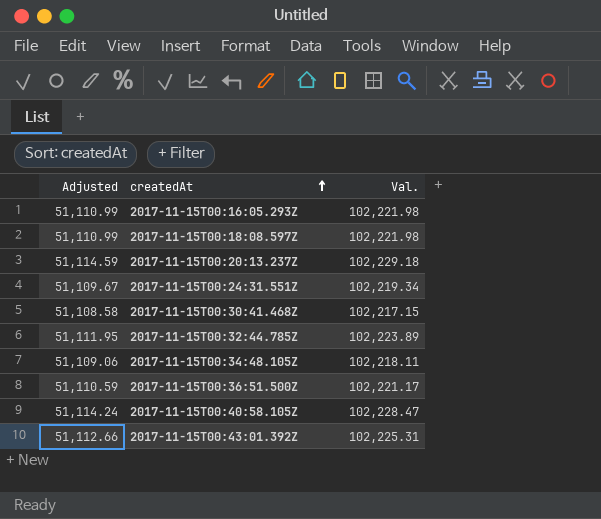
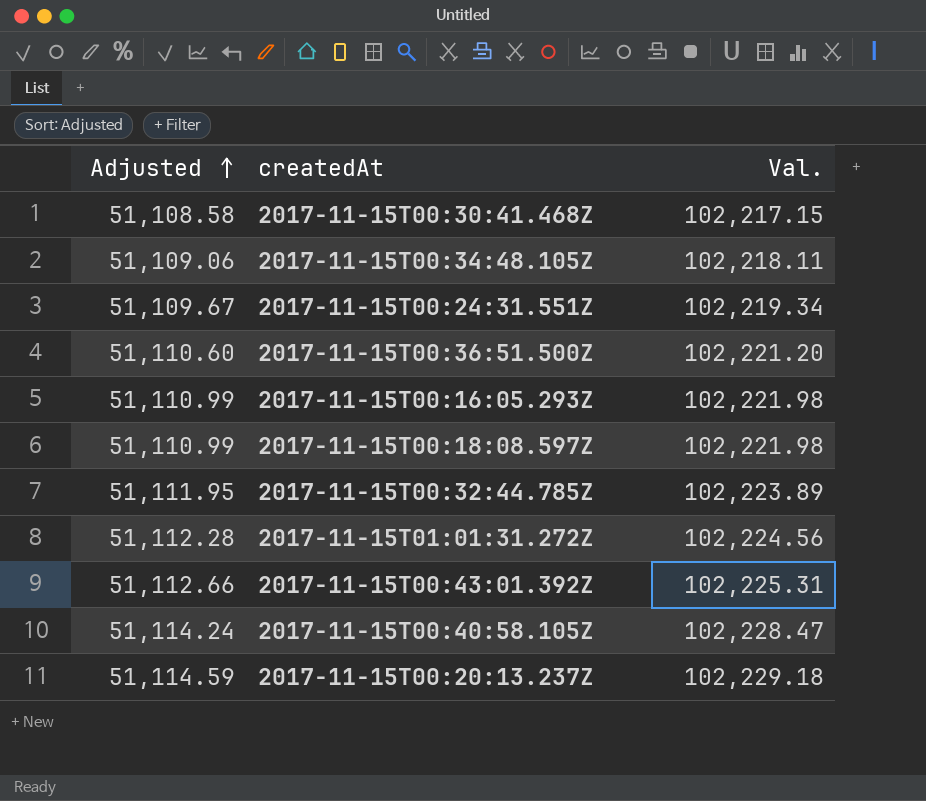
row order: createdAt ascending -> Adjusted ascending
2017-11-15T00:36:51.500Z | Adjusted: 51,110.59 -> 51,110.60
2017-11-15T00:36:51.500Z | Val.: 102,221.17 -> 102,221.20
row 2017-11-15T01:01:31.272Z: none -> 51,112.28 | 102,224.56

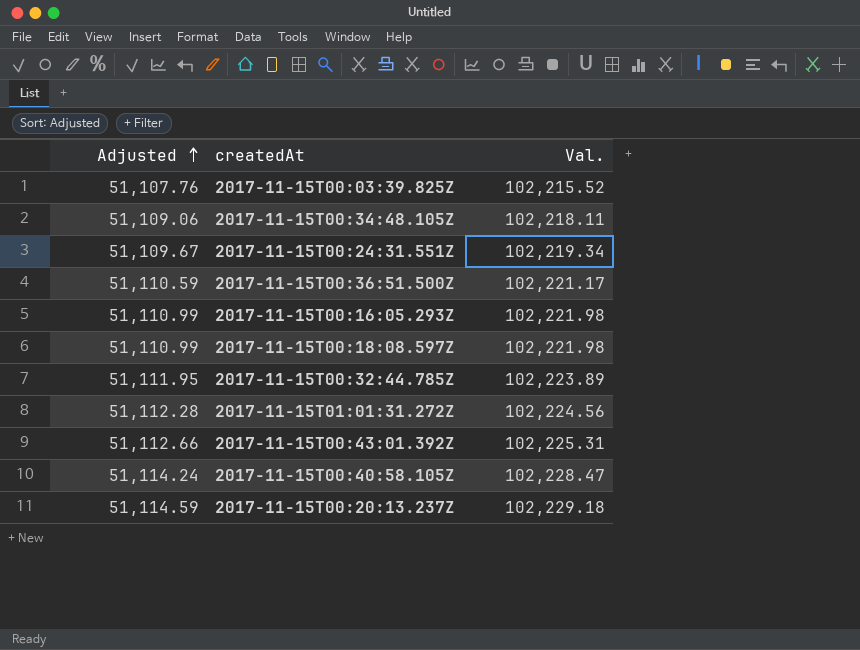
row 2017-11-15T00:30:41.468Z: 51,108.58 | 102,217.15 -> none
row 2017-11-15T00:03:39.825Z: none -> 51,107.76 | 102,215.52
2017-11-15T00:36:51.500Z | Adjusted: 51,110.60 -> 51,110.59
2017-11-15T00:36:51.500Z | Val.: 102,221.20 -> 102,221.17

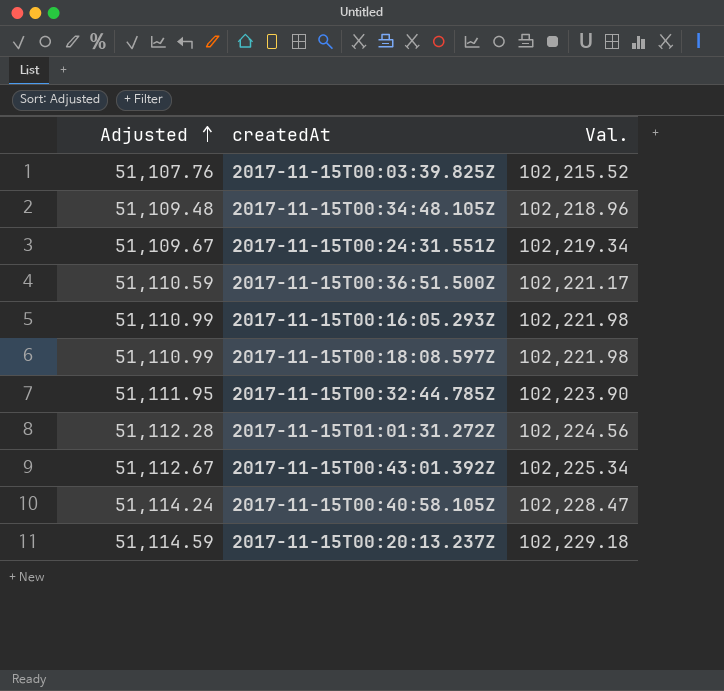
2017-11-15T00:34:48.105Z | Adjusted: 51,109.06 -> 51,109.48
2017-11-15T00:34:48.105Z | Val.: 102,218.11 -> 102,218.96
2017-11-15T00:32:44.785Z | Val.: 102,223.89 -> 102,223.90
2017-11-15T00:43:01.392Z | Adjusted: 51,112.66 -> 51,112.67
2017-11-15T00:43:01.392Z | Val.: 102,225.31 -> 102,225.34

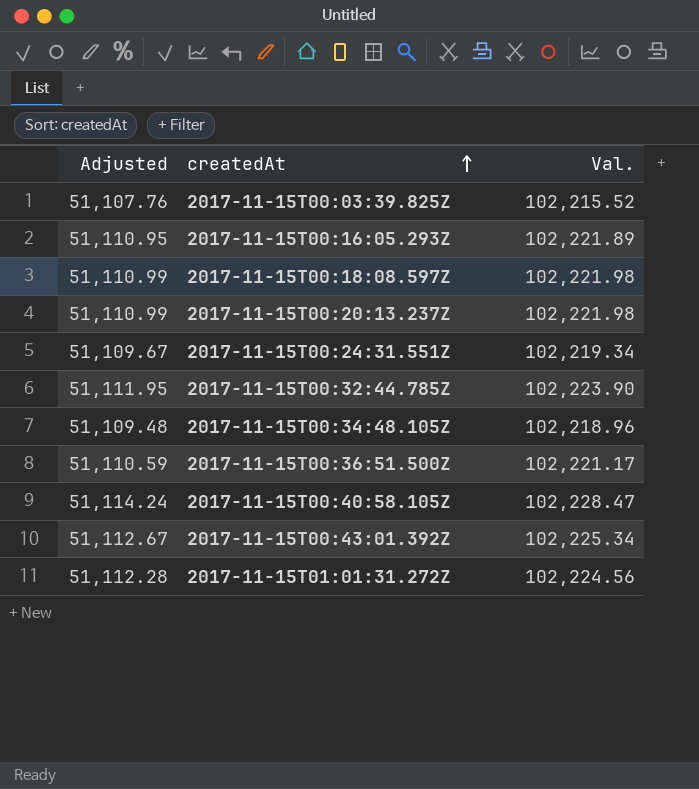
row order: Adjusted ascending -> createdAt ascending
2017-11-15T00:16:05.293Z | Adjusted: 51,110.99 -> 51,110.95
2017-11-15T00:16:05.293Z | Val.: 102,221.98 -> 102,221.89
2017-11-15T00:20:13.237Z | Adjusted: 51,114.59 -> 51,110.99
2017-11-15T00:20:13.237Z | Val.: 102,229.18 -> 102,221.98

